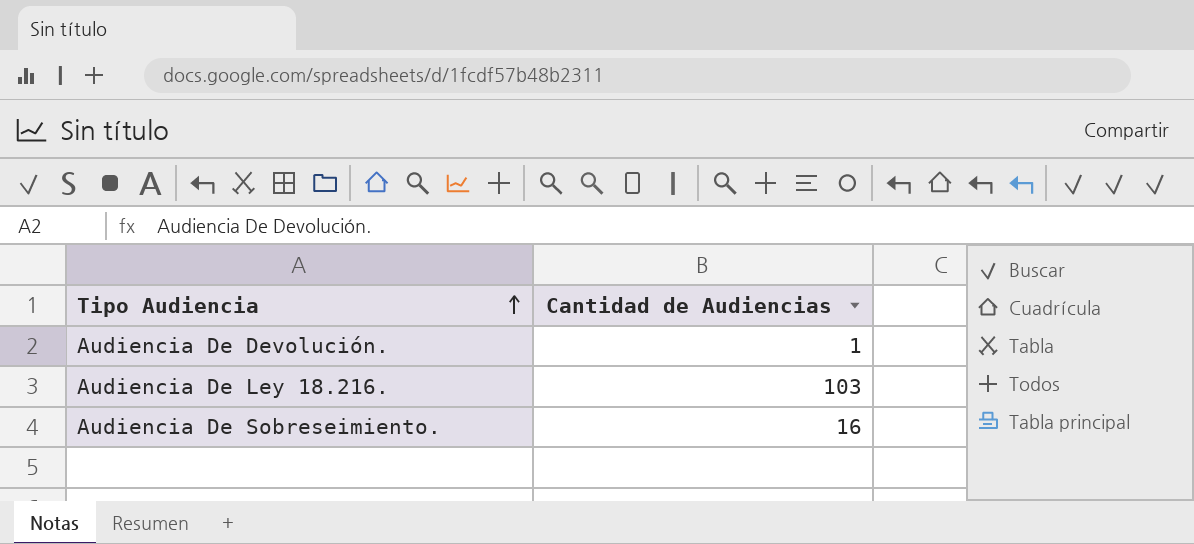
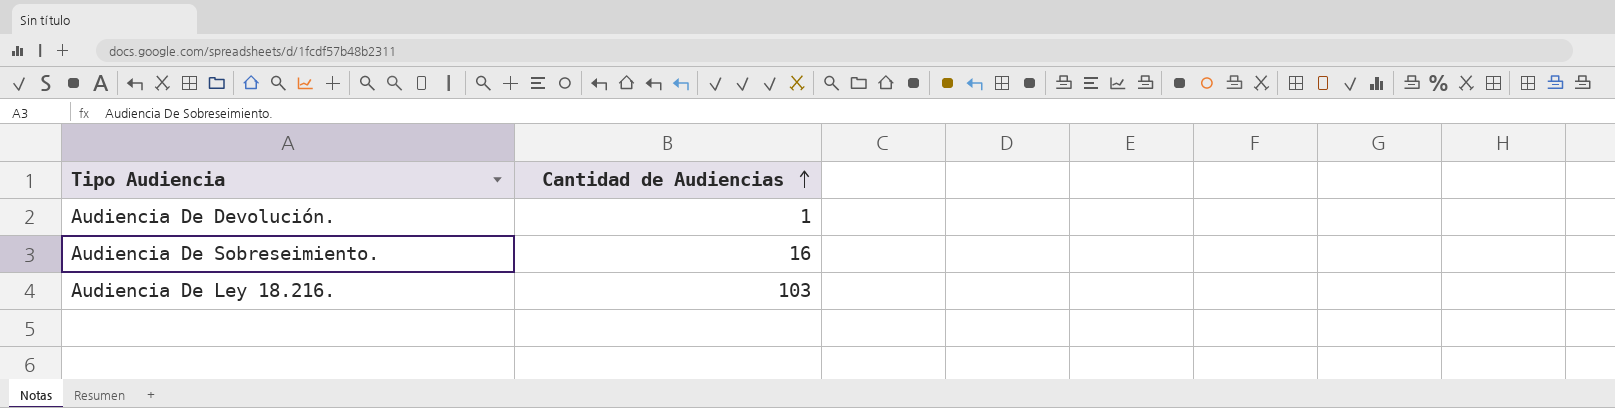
row order: Tipo Audiencia ascending -> Cantidad de Audiencias ascending

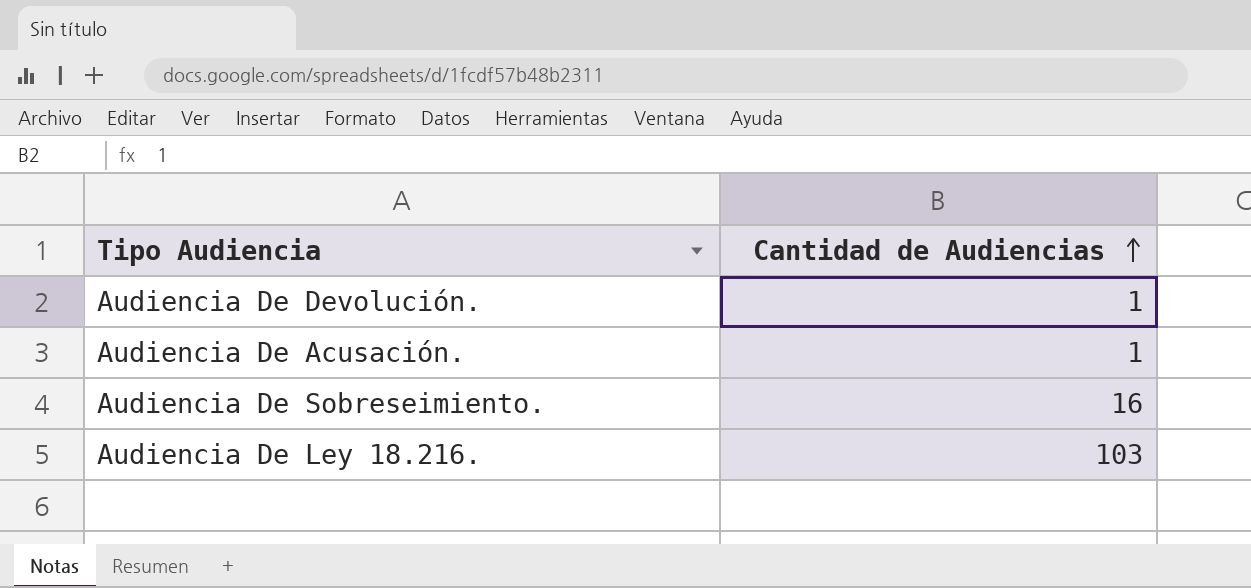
row Audiencia De Acusación.: none -> 1

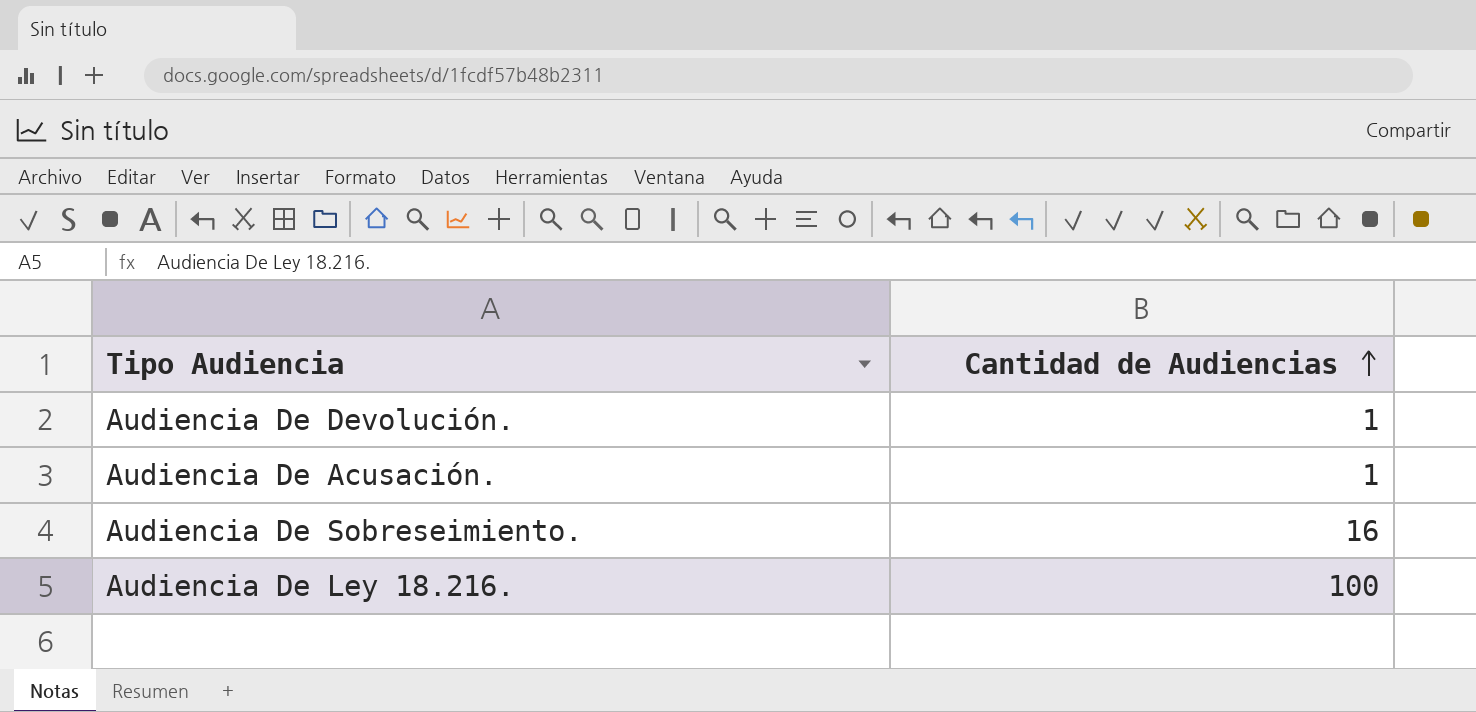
Audiencia De Ley 18.216. | Cantidad de Audiencias: 103 -> 100

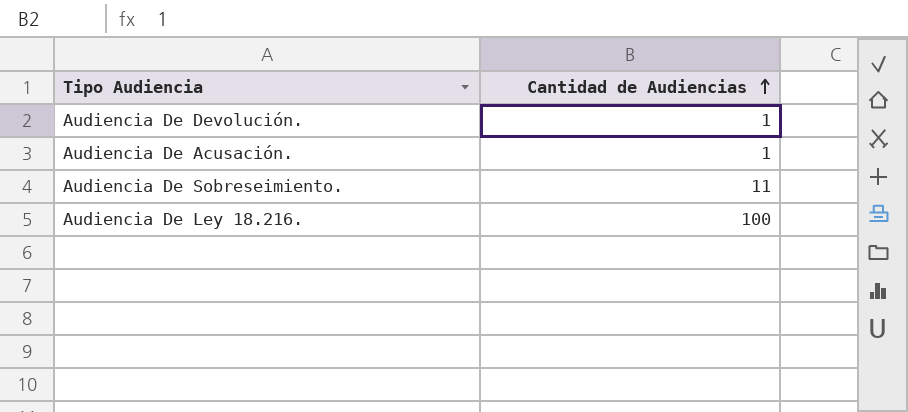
Audiencia De Sobreseimiento. | Cantidad de Audiencias: 16 -> 11

